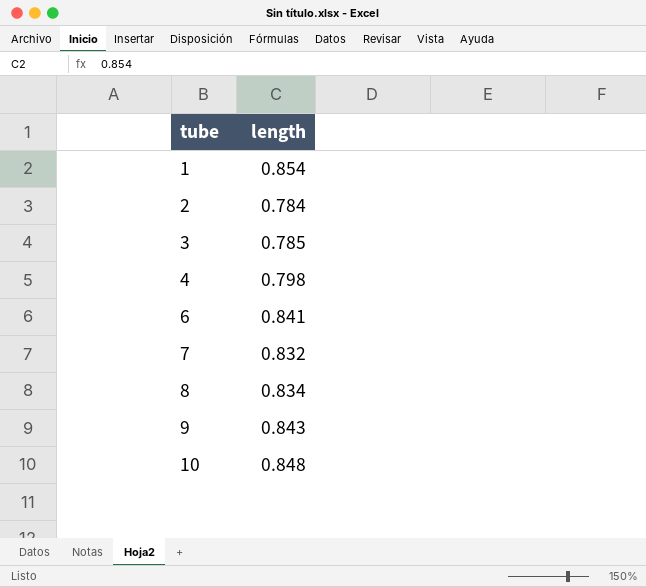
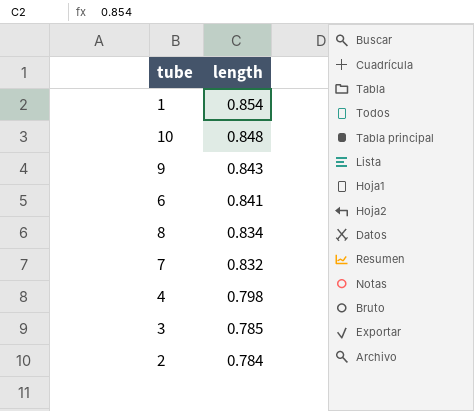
row order: tube ascending -> length descending

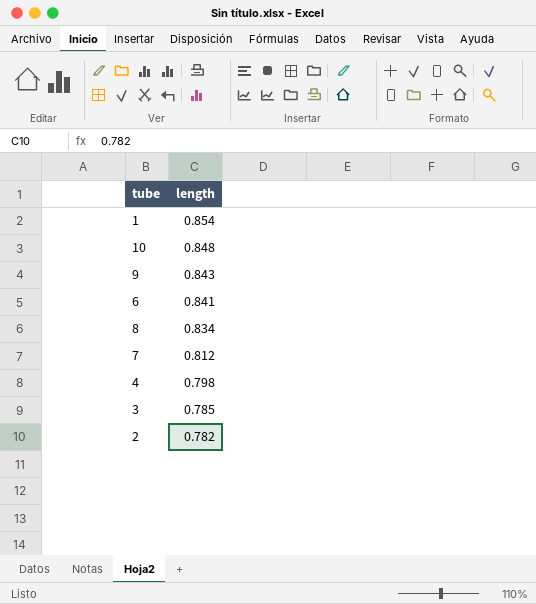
7 | length: 0.832 -> 0.812
2 | length: 0.784 -> 0.782

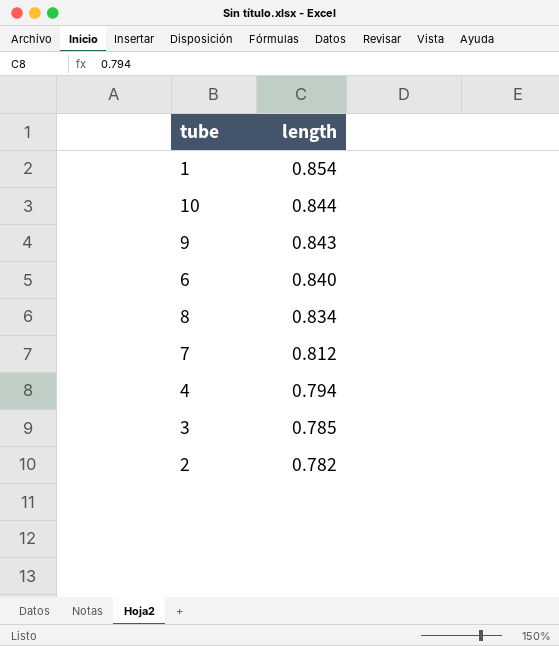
10 | length: 0.848 -> 0.844
6 | length: 0.841 -> 0.840
4 | length: 0.798 -> 0.794

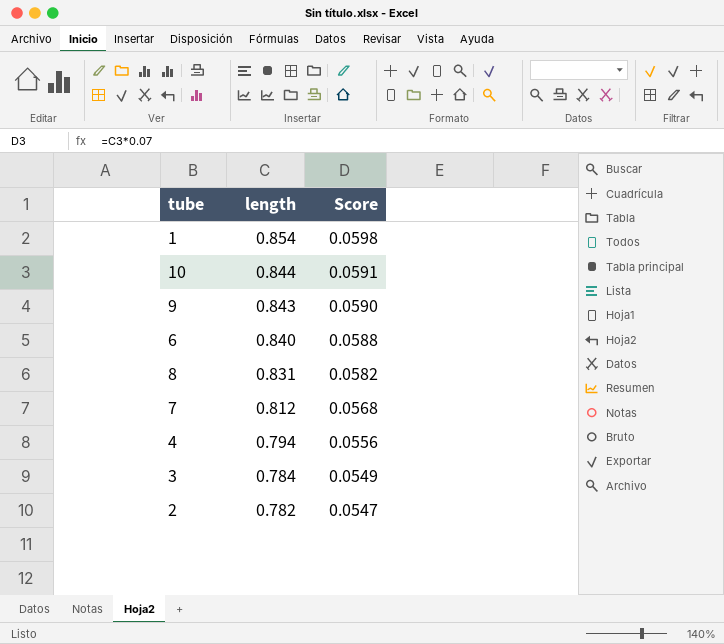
column Score | formula: none -> [length] * 0.07
8 | length: 0.834 -> 0.831
3 | length: 0.785 -> 0.784

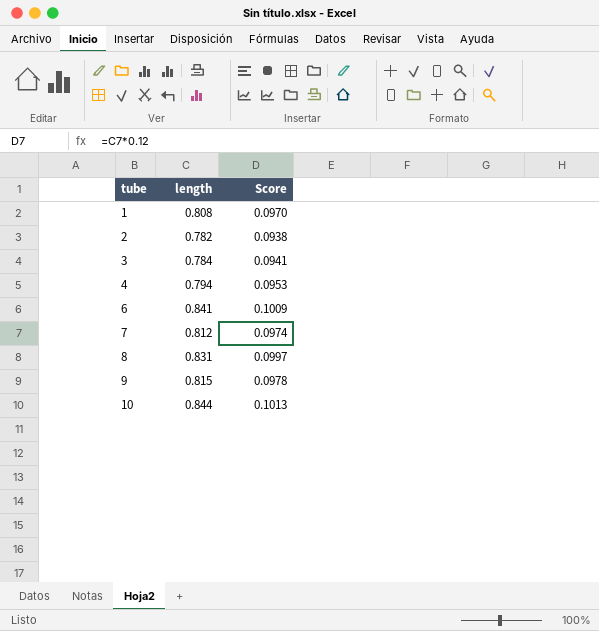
row order: length descending -> tube ascending
column Score | formula: [length] * 0.07 -> [length] * 0.12
1 | length: 0.854 -> 0.808
6 | length: 0.840 -> 0.841
9 | length: 0.843 -> 0.815

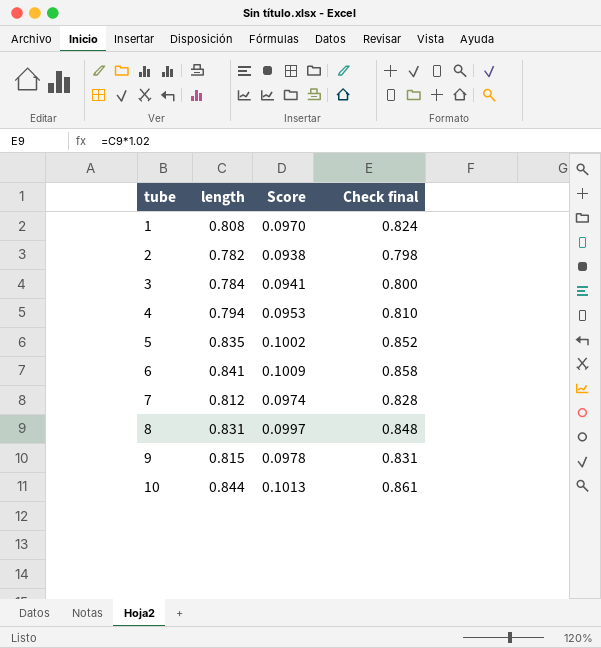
column Check final | formula: none -> [length] * 1.02
row 5: none -> 0.835 | 0.1002 | 0.852

